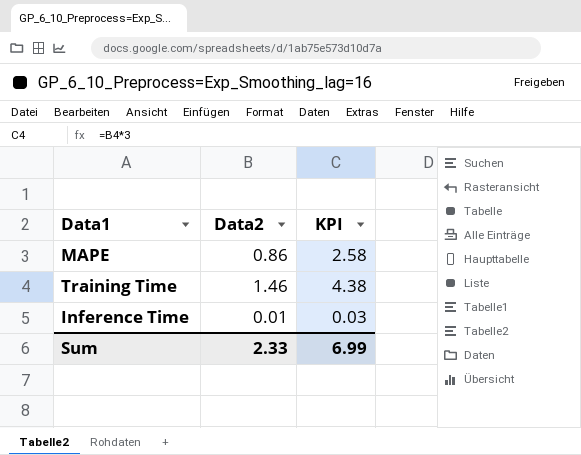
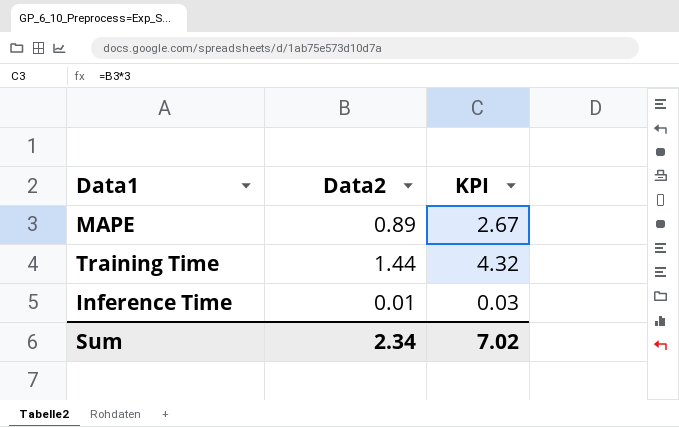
MAPE | Data2: 0.86 -> 0.89
MAPE | KPI: 2.58 -> 2.67
Training Time | Data2: 1.46 -> 1.44
Training Time | KPI: 4.38 -> 4.32
Sum | Data2: 2.33 -> 2.34
Sum | KPI: 6.99 -> 7.02

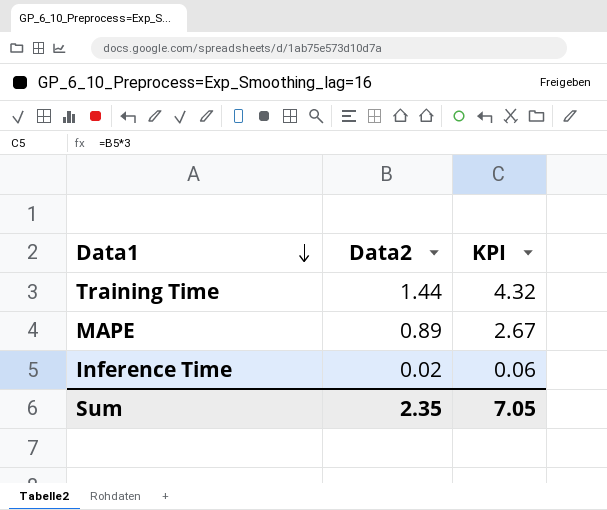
row order: none -> Data1 descending
Inference Time | Data2: 0.01 -> 0.02
Inference Time | KPI: 0.03 -> 0.06
Sum | Data2: 2.34 -> 2.35
Sum | KPI: 7.02 -> 7.05

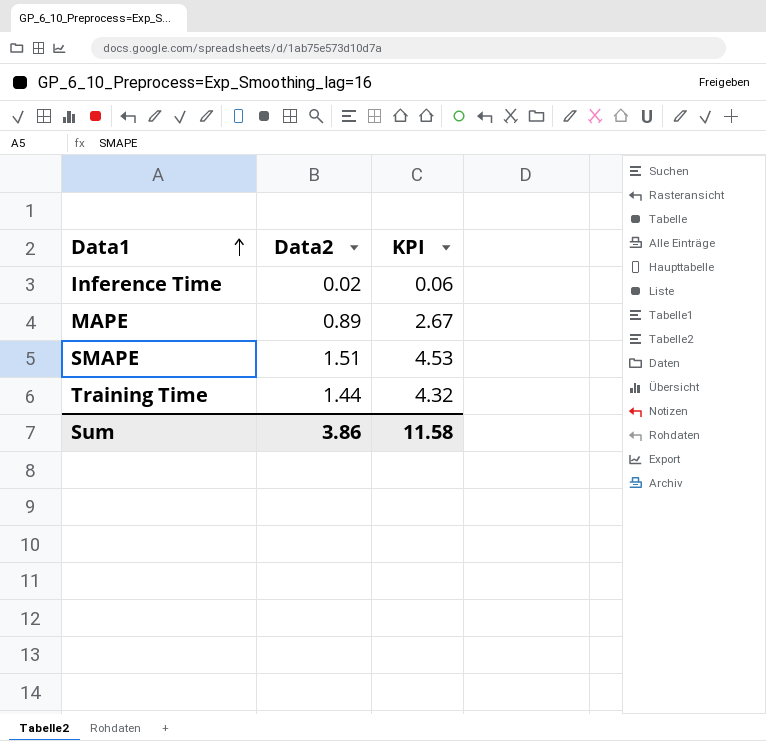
row order: Data1 descending -> Data1 ascending
row SMAPE: none -> 1.51 | 4.53
Sum | Data2: 2.35 -> 3.86
Sum | KPI: 7.05 -> 11.58

